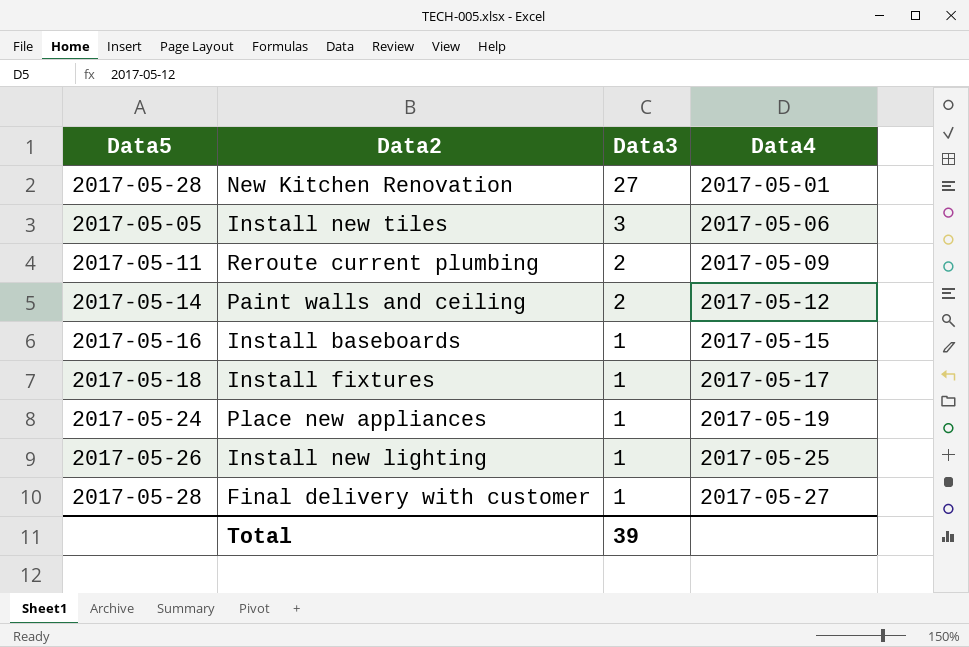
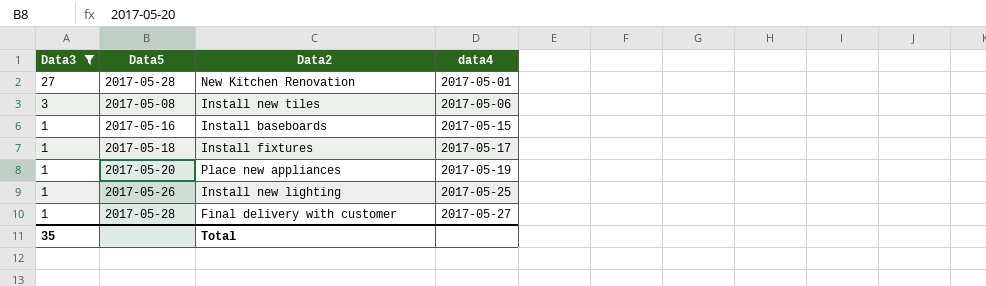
filter: none -> Data3 != 2
column Data3 | position: 3 -> 1
column name: Data4 -> data4
Install new tiles | Data5: 2017-05-05 -> 2017-05-08
Place new appliances | Data5: 2017-05-24 -> 2017-05-20
Total | Data3: 39 -> 35

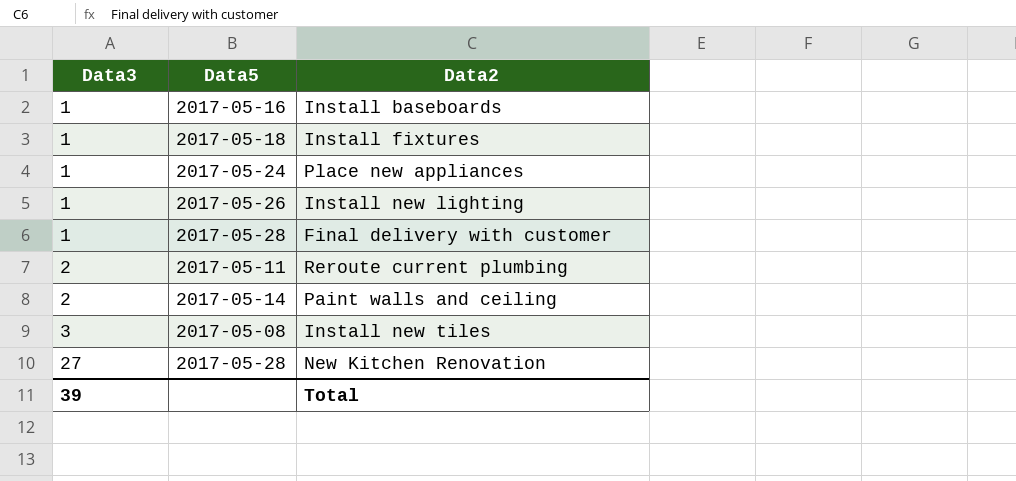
filter: Data3 != 2 -> none
row order: Data3 descending -> Data3 ascending
column data4 | position: 4 -> none
Place new appliances | Data5: 2017-05-20 -> 2017-05-24
Total | Data3: 35 -> 39

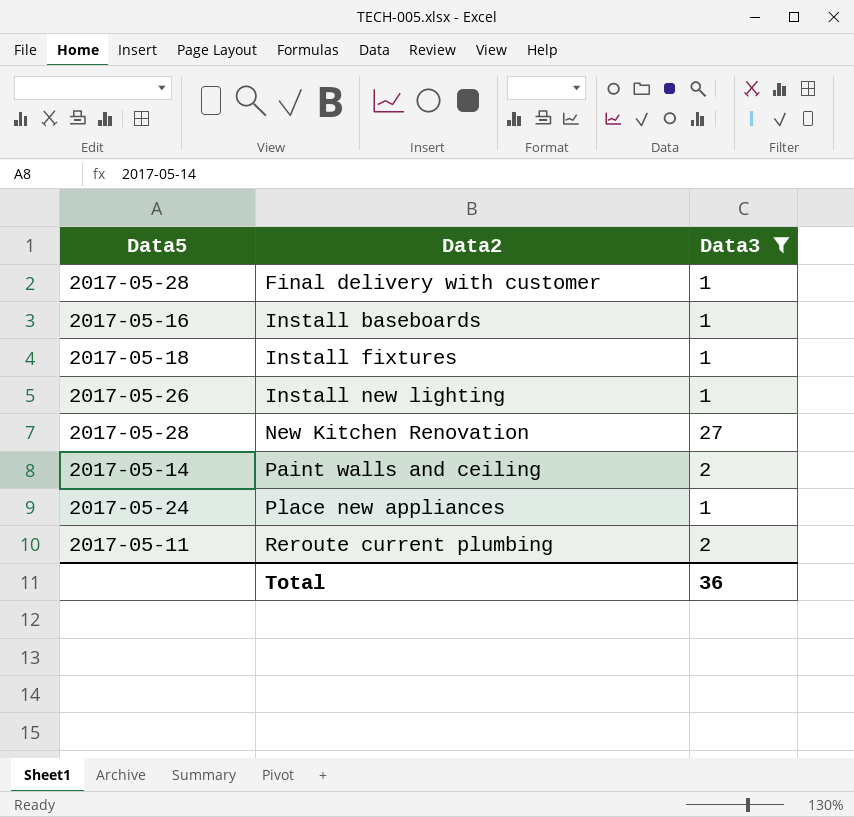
filter: none -> Data3 != 3
row order: Data3 ascending -> Data2 ascending
column Data3 | position: 1 -> 3
Total | Data3: 39 -> 36

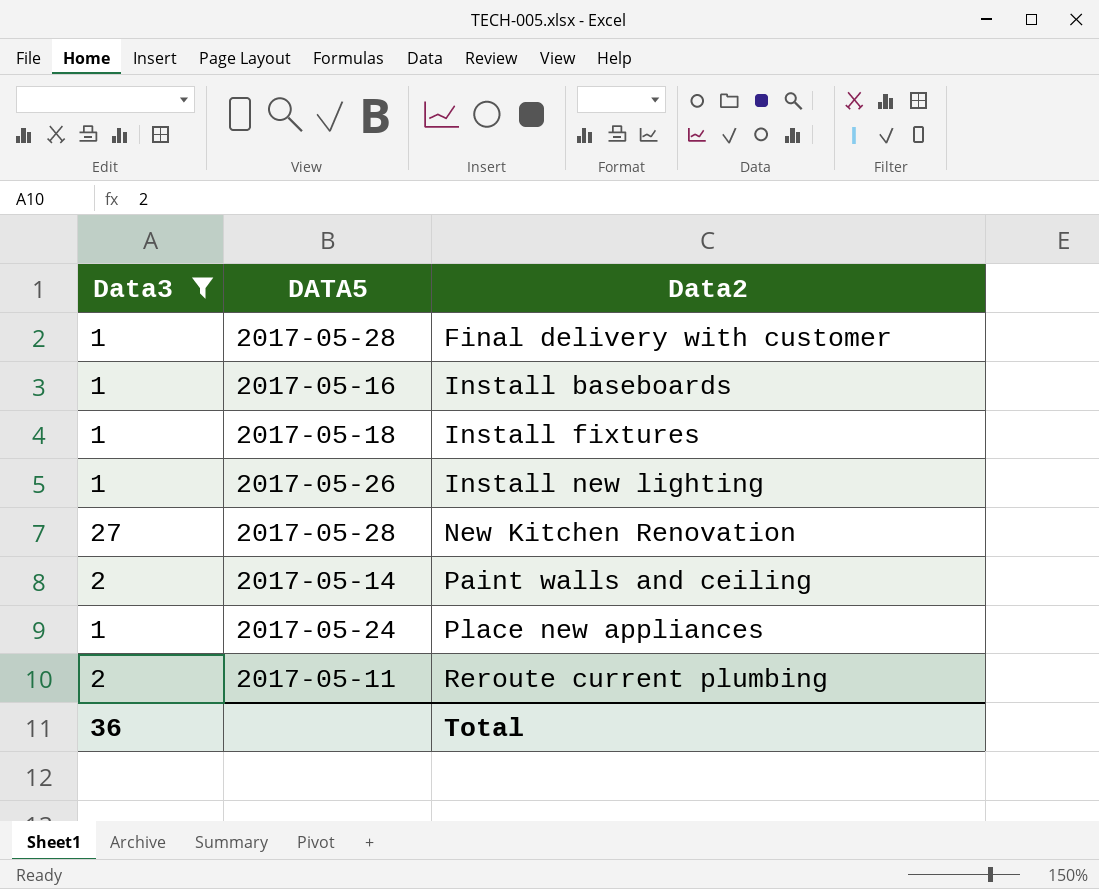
column Data3 | position: 3 -> 1
column name: Data5 -> DATA5

